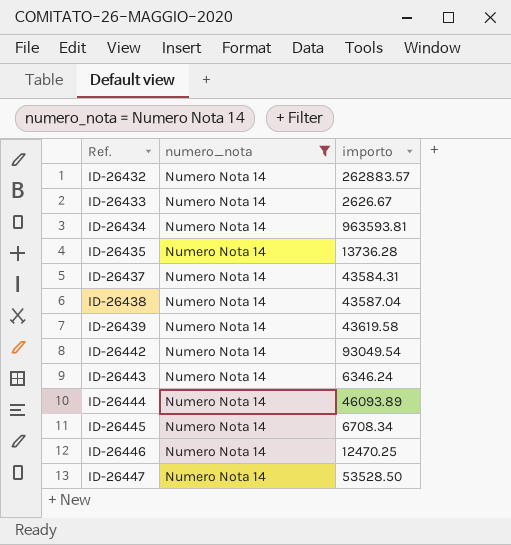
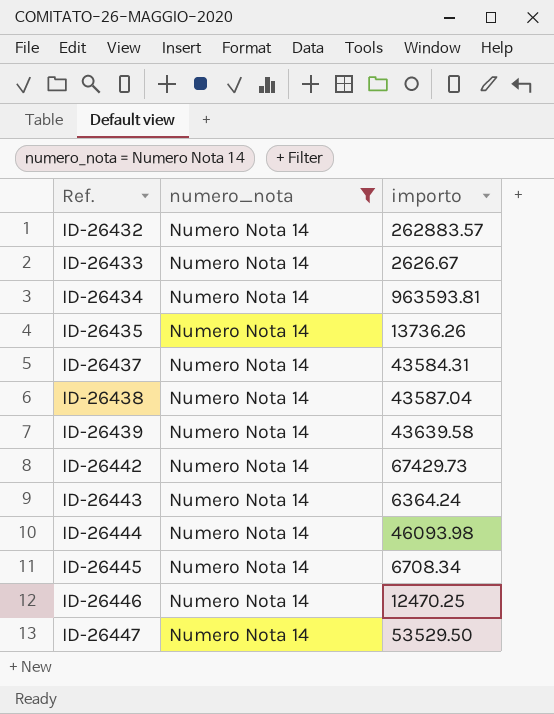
ID-26435 | importo: 13736.28 -> 13736.26
ID-26439 | importo: 43619.58 -> 43639.58
ID-26442 | importo: 93049.54 -> 67429.73
ID-26443 | importo: 6346.24 -> 6364.24
ID-26444 | importo: 46093.89 -> 46093.98
ID-26447 | importo: 53528.50 -> 53529.50

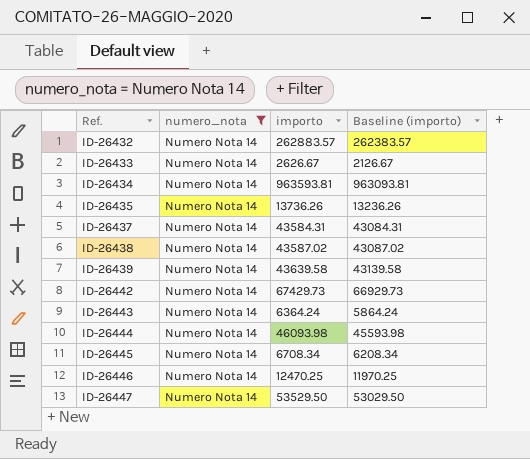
column Baseline (importo) | formula: none -> [importo] - 500
ID-26438 | importo: 43587.04 -> 43587.02

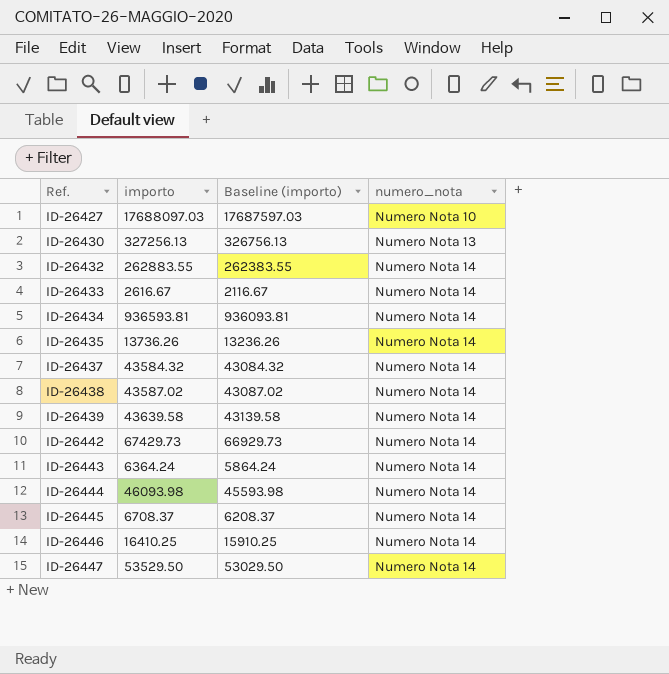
filter: numero_nota = Numero Nota 14 -> none
column numero_nota | position: 2 -> 4
ID-26432 | importo: 262883.57 -> 262883.55
ID-26432 | Baseline (importo): 262383.57 -> 262383.55
ID-26433 | importo: 2626.67 -> 2616.67
ID-26433 | Baseline (importo): 2126.67 -> 2116.67
ID-26434 | importo: 963593.81 -> 936593.81
ID-26434 | Baseline (importo): 963093.81 -> 936093.81
ID-26437 | importo: 43584.31 -> 43584.32
ID-26437 | Baseline (importo): 43084.31 -> 43084.32
ID-26445 | importo: 6708.34 -> 6708.37
ID-26445 | Baseline (importo): 6208.34 -> 6208.37
ID-26446 | importo: 12470.25 -> 16410.25
ID-26446 | Baseline (importo): 11970.25 -> 15910.25

